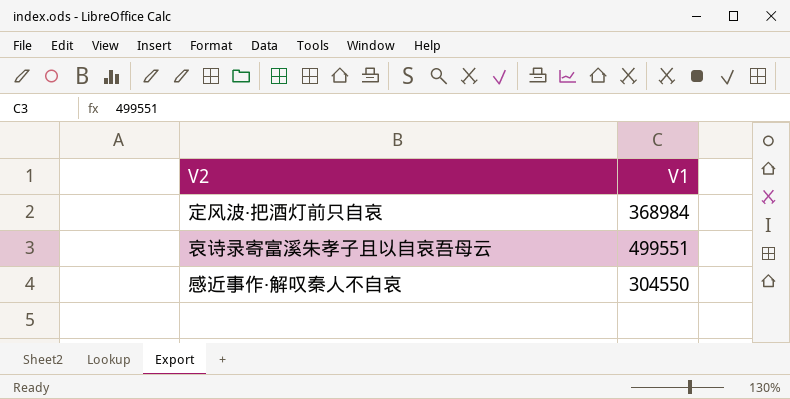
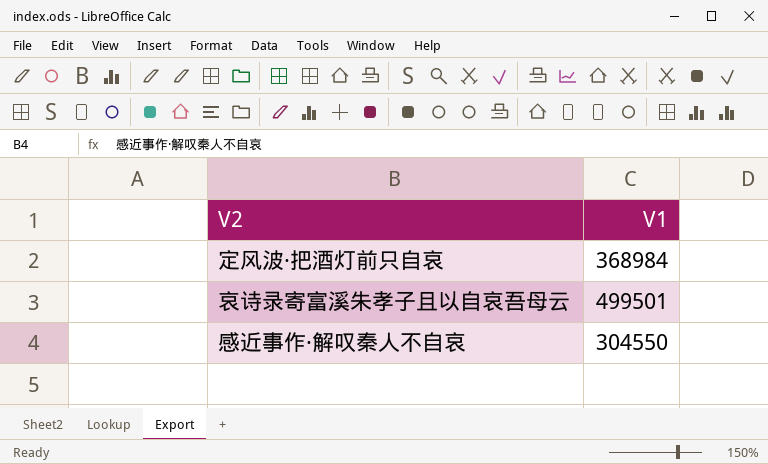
哀诗录寄富溪朱孝子且以自哀吾母云 | V1: 499551 -> 499501

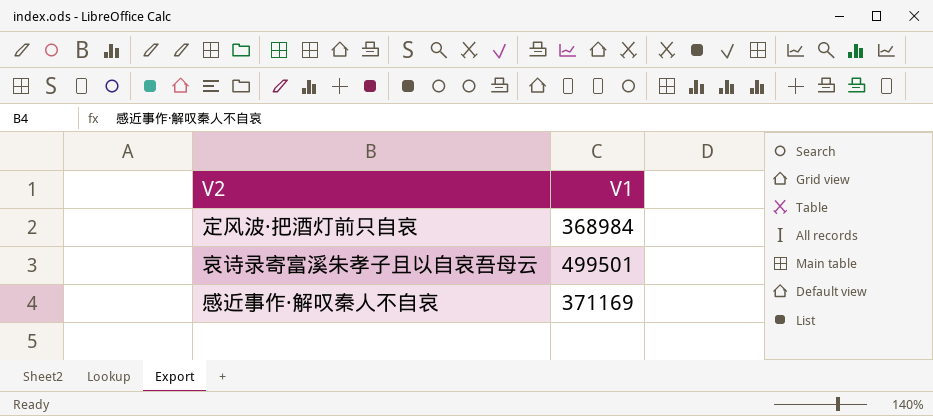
感近事作·解叹秦人不自哀 | V1: 304550 -> 371169

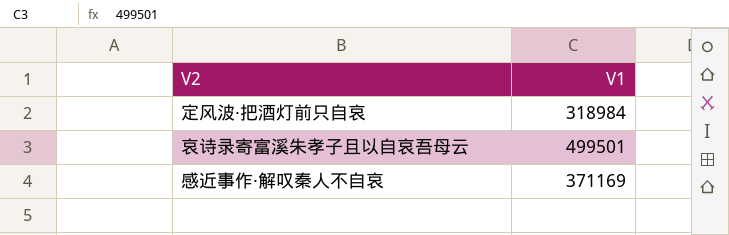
定风波·把酒灯前只自哀 | V1: 368984 -> 318984

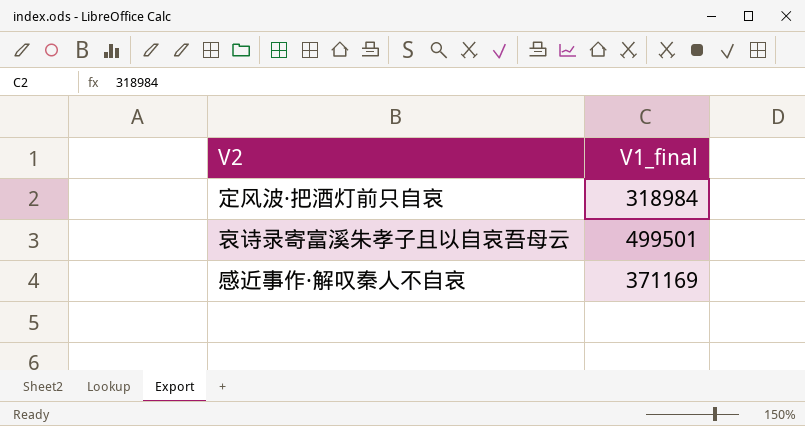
column name: V1 -> V1_final

